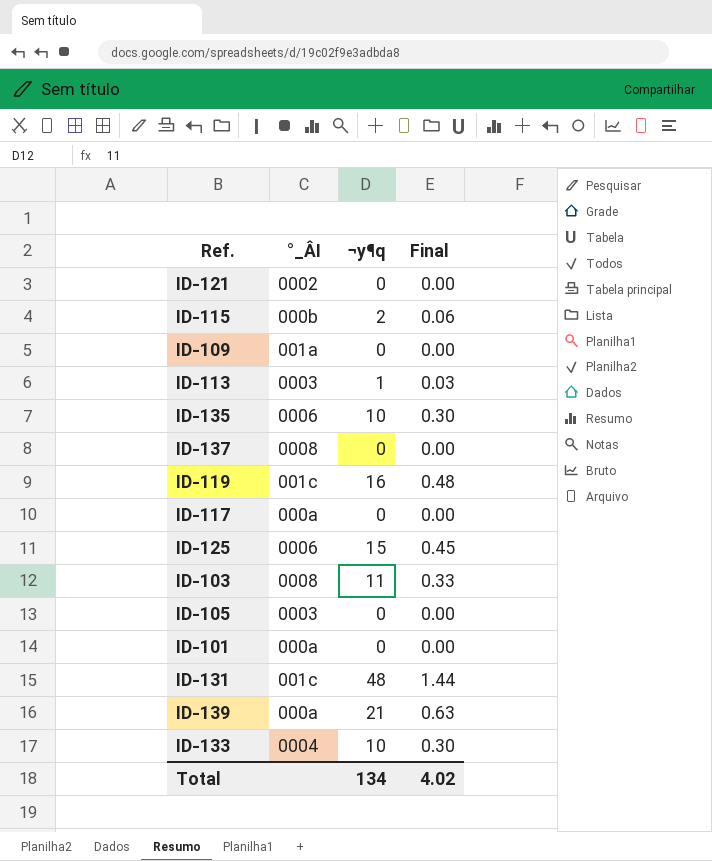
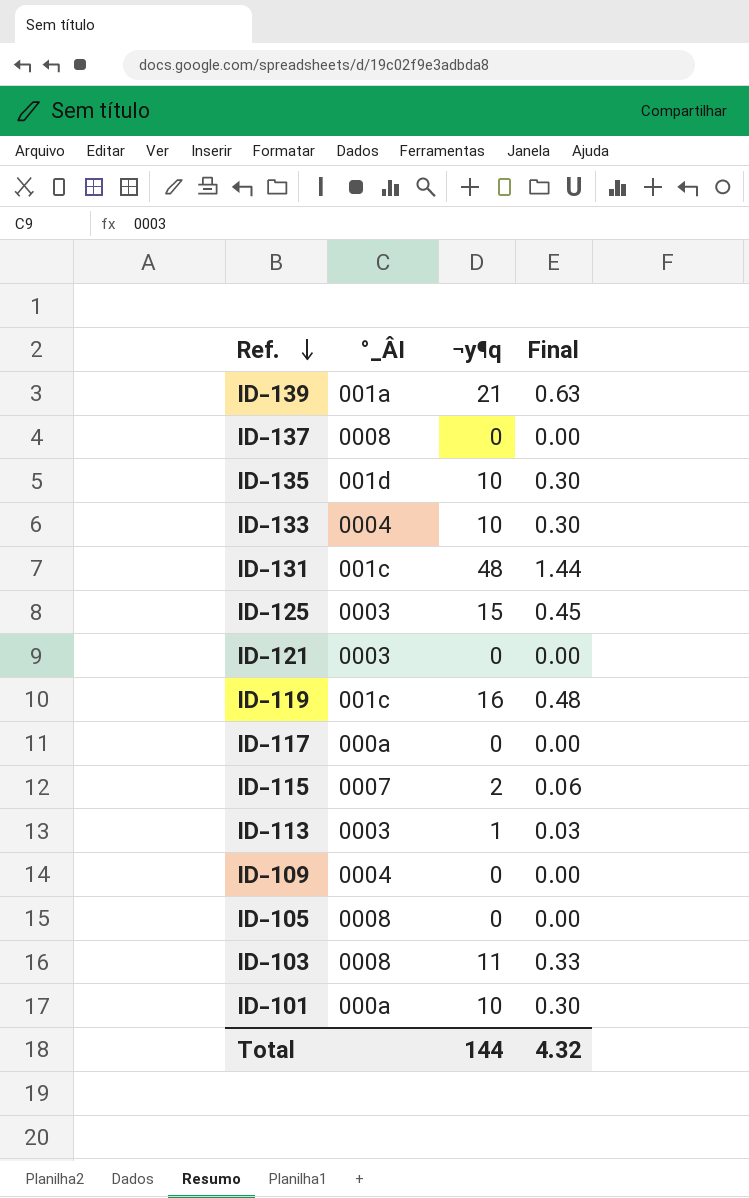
row order: none -> Ref. descending
ID-139 | °_ÂI: 000a -> 001a
ID-135 | °_ÂI: 0006 -> 001d
ID-125 | °_ÂI: 0006 -> 0003
ID-121 | °_ÂI: 0002 -> 0003
ID-115 | °_ÂI: 000b -> 0007
ID-109 | °_ÂI: 001a -> 0004
ID-105 | °_ÂI: 0003 -> 0008
ID-101 | ¬y¶q: 0 -> 10
ID-101 | Final: 0.00 -> 0.30
Total | ¬y¶q: 134 -> 144
Total | Final: 4.02 -> 4.32

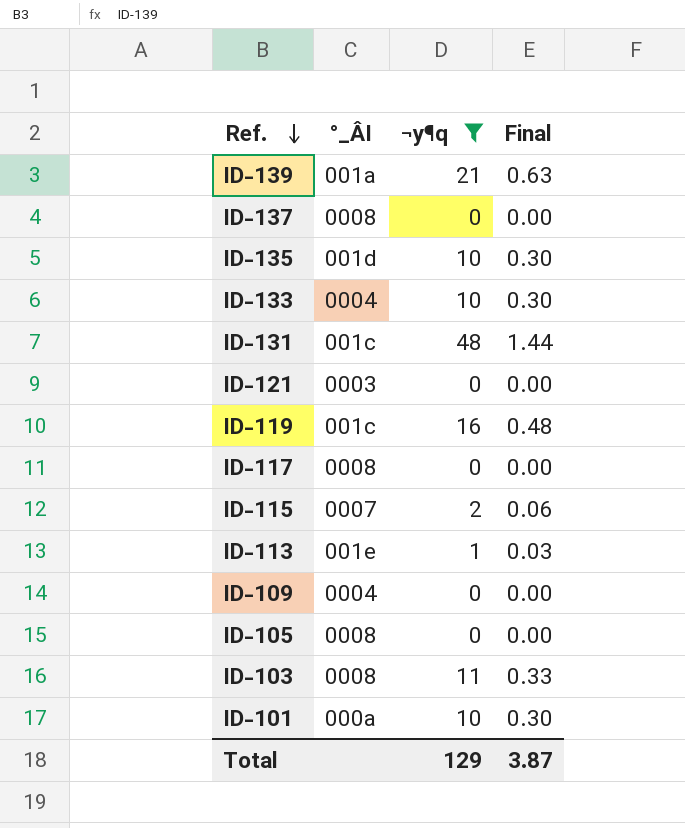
filter: none -> ¬y¶q != 15
ID-117 | °_ÂI: 000a -> 0008
ID-113 | °_ÂI: 0003 -> 001e
Total | ¬y¶q: 144 -> 129
Total | Final: 4.32 -> 3.87

